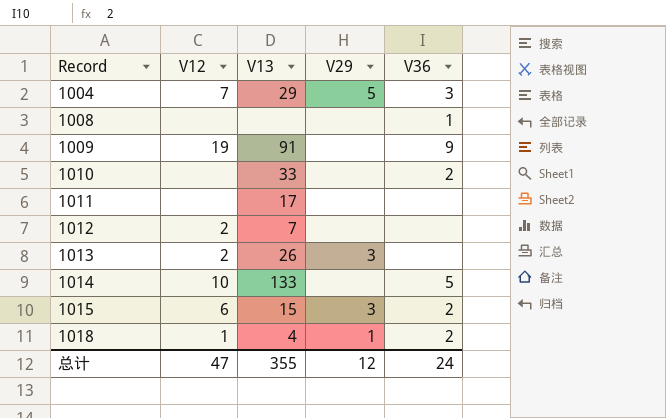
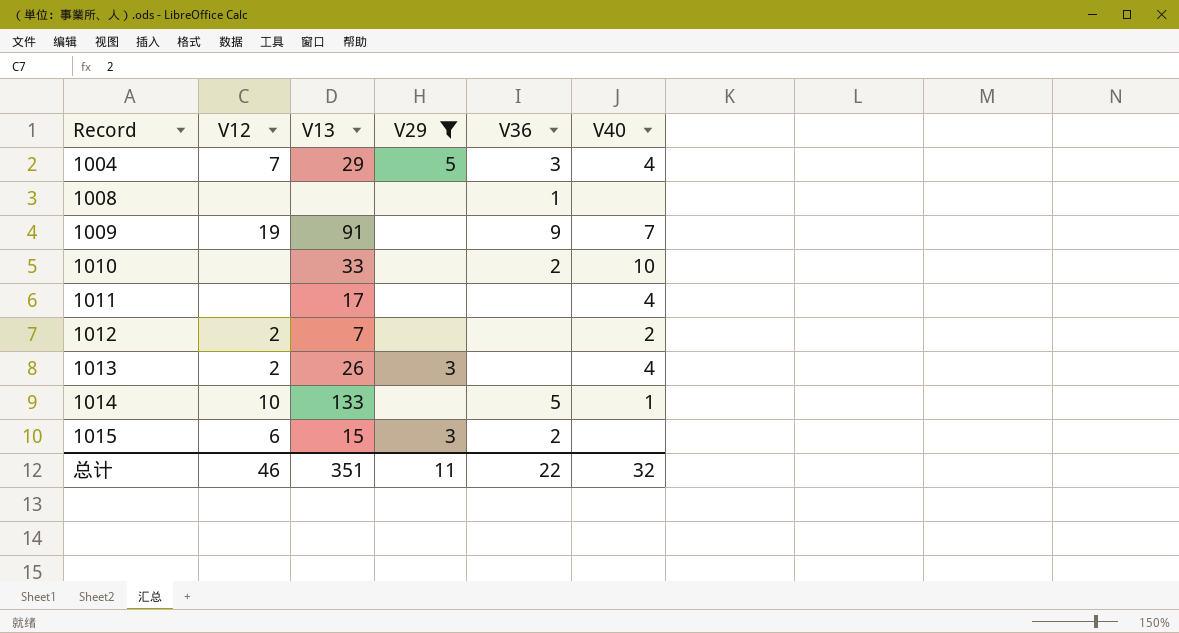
filter: none -> V29 != 1
column V40 | position: none -> 6
总计 | V12: 47 -> 46
总计 | V13: 355 -> 351
总计 | V29: 12 -> 11
总计 | V36: 24 -> 22

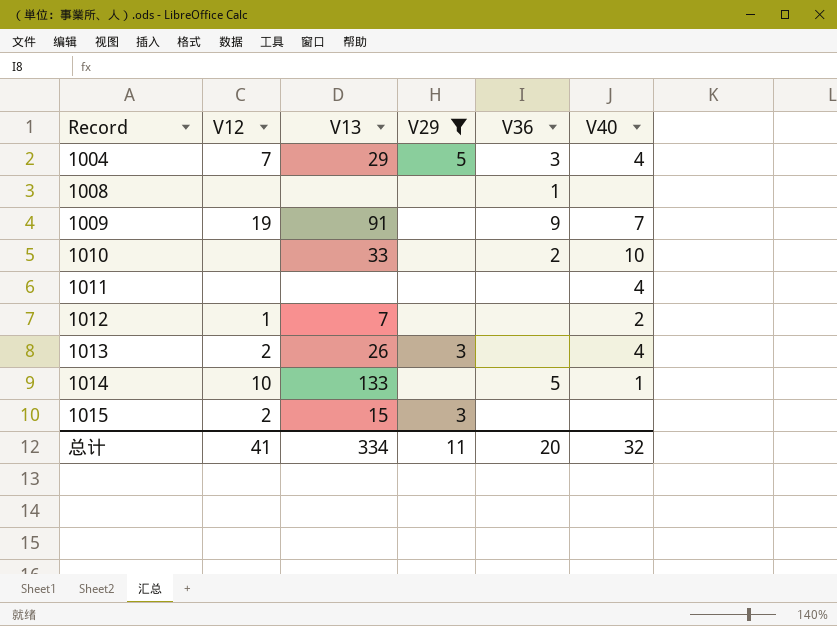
1011 | V13: 17 -> none
1012 | V12: 2 -> 1
1015 | V12: 6 -> 2
1015 | V36: 2 -> none
总计 | V12: 46 -> 41
总计 | V13: 351 -> 334
总计 | V36: 22 -> 20

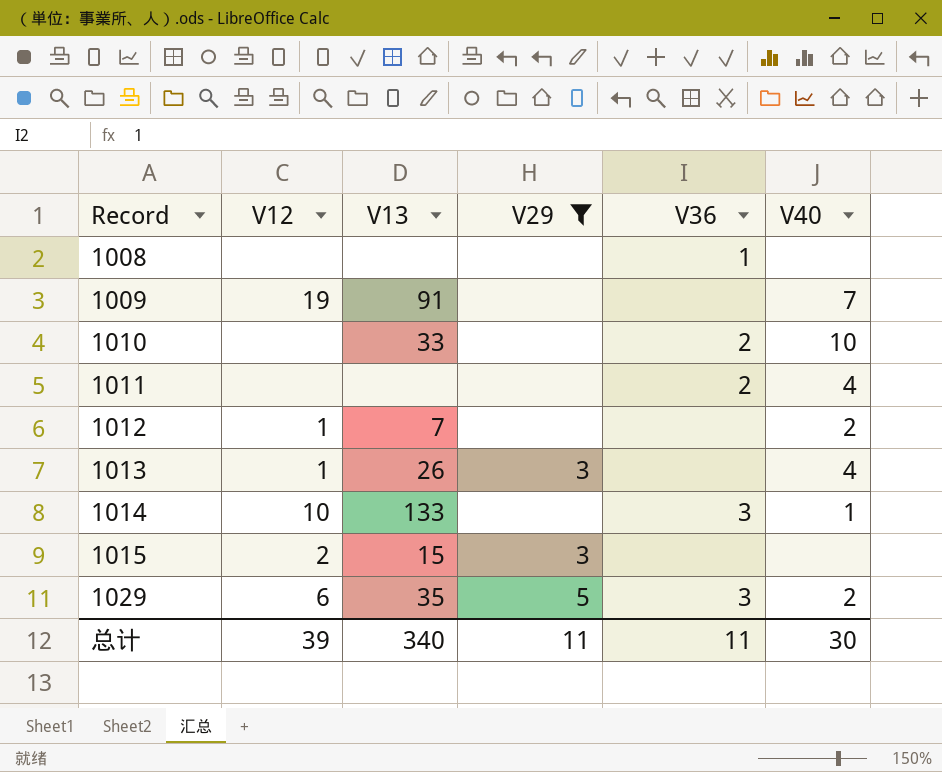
row 1004: 7 | 29 | 5 | 3 | 4 -> none
1009 | V36: 9 -> none
1011 | V36: none -> 2
1013 | V12: 2 -> 1
1014 | V36: 5 -> 3
row 1029: none -> 6 | 35 | 5 | 3 | 2
总计 | V12: 41 -> 39
总计 | V13: 334 -> 340
总计 | V36: 20 -> 11
总计 | V40: 32 -> 30

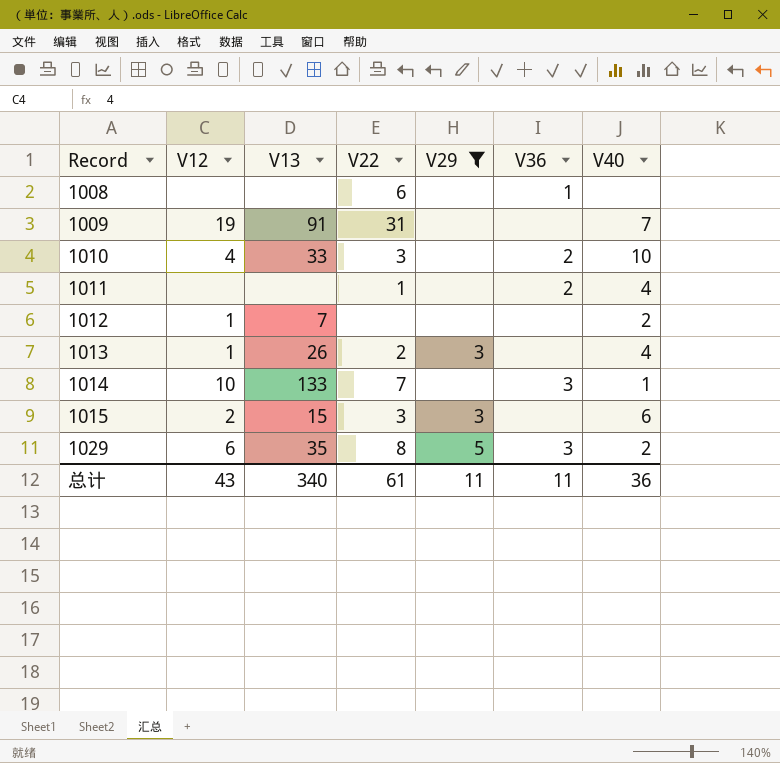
column V22 | position: none -> 4
1010 | V12: none -> 4
1015 | V40: none -> 6
总计 | V12: 39 -> 43
总计 | V40: 30 -> 36

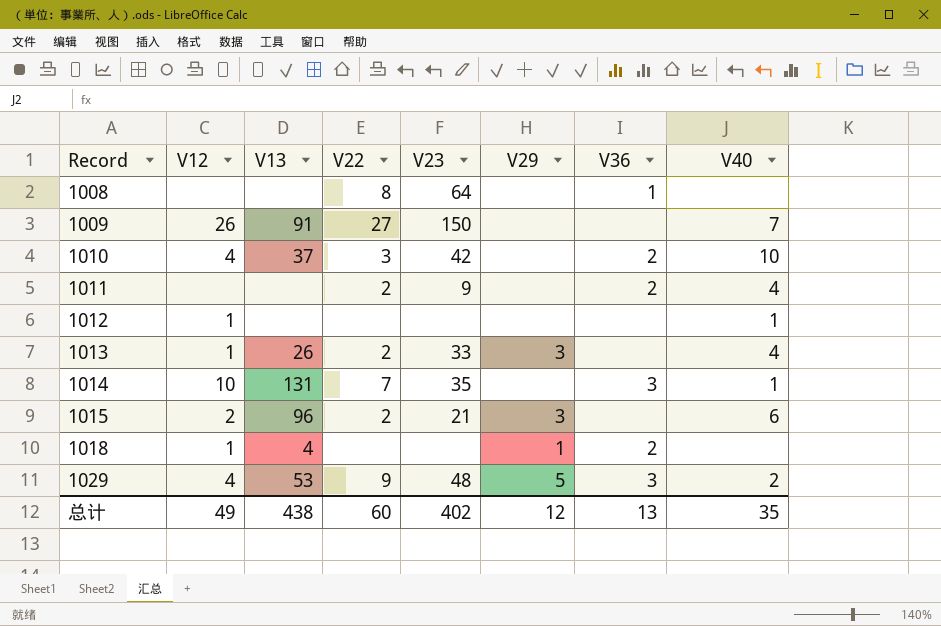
filter: V29 != 1 -> none
column V23 | position: none -> 5
1008 | V22: 6 -> 8
1009 | V12: 19 -> 26
1009 | V22: 31 -> 27
1010 | V13: 33 -> 37
1011 | V22: 1 -> 2
1012 | V13: 7 -> none
1012 | V40: 2 -> 1
1014 | V13: 133 -> 131
1015 | V13: 15 -> 96
1015 | V22: 3 -> 2
1029 | V12: 6 -> 4
1029 | V13: 35 -> 53
1029 | V22: 8 -> 9
总计 | V12: 43 -> 49
总计 | V13: 340 -> 438
总计 | V22: 61 -> 60
总计 | V29: 11 -> 12
总计 | V36: 11 -> 13
总计 | V40: 36 -> 35

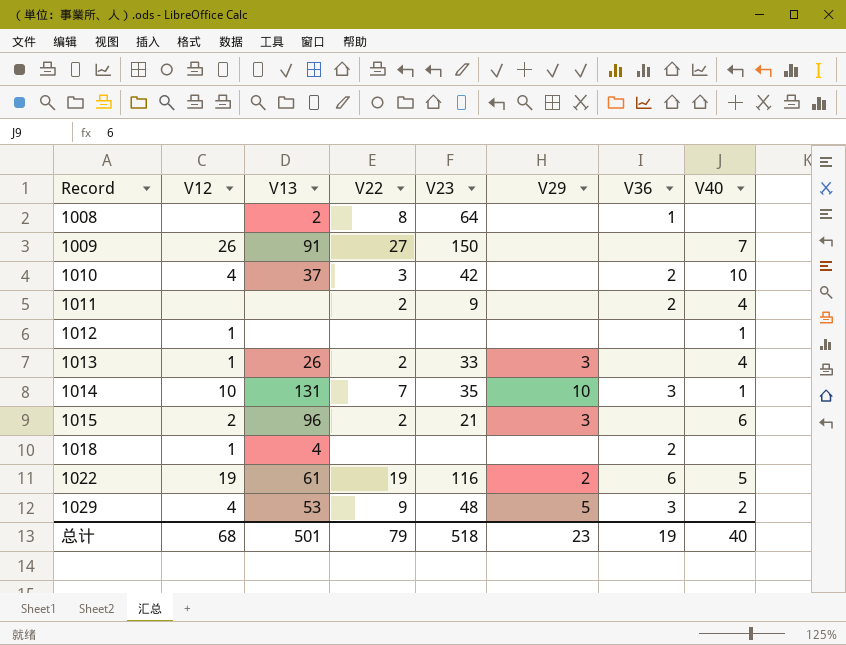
1008 | V13: none -> 2
1014 | V29: none -> 10
1018 | V29: 1 -> none
row 1022: none -> 19 | 61 | 19 | 116 | 2 | 6 | 5
总计 | V12: 49 -> 68
总计 | V13: 438 -> 501
总计 | V22: 60 -> 79
总计 | V23: 402 -> 518
总计 | V29: 12 -> 23
总计 | V36: 13 -> 19
总计 | V40: 35 -> 40

